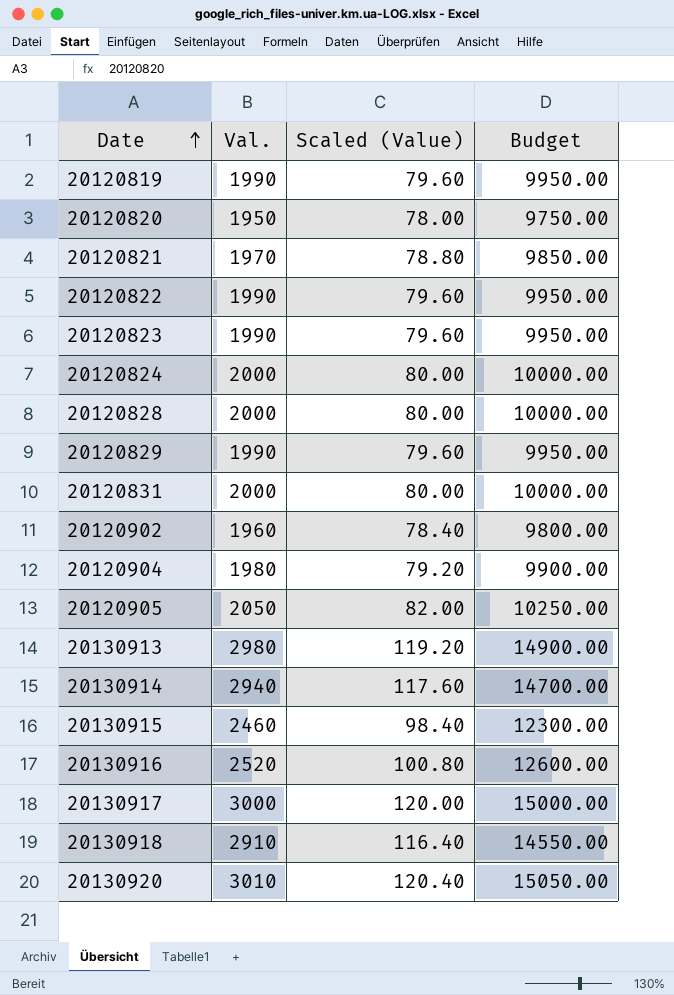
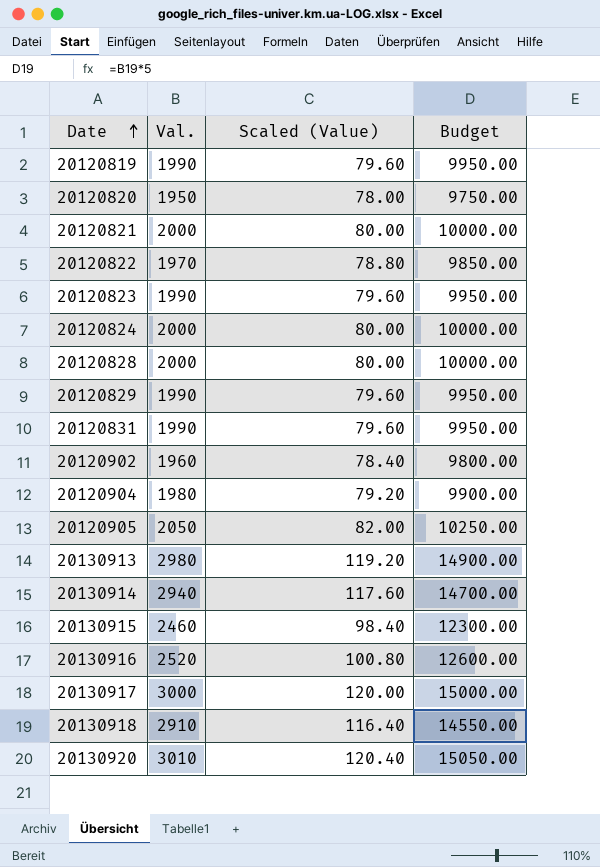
20120821 | Val.: 1970 -> 2000
20120821 | Scaled (Value): 78.80 -> 80.00
20120821 | Budget: 9850.00 -> 10000.00
20120822 | Val.: 1990 -> 1970
20120822 | Scaled (Value): 79.60 -> 78.80
20120822 | Budget: 9950.00 -> 9850.00
20120831 | Val.: 2000 -> 1990
20120831 | Scaled (Value): 80.00 -> 79.60
20120831 | Budget: 10000.00 -> 9950.00

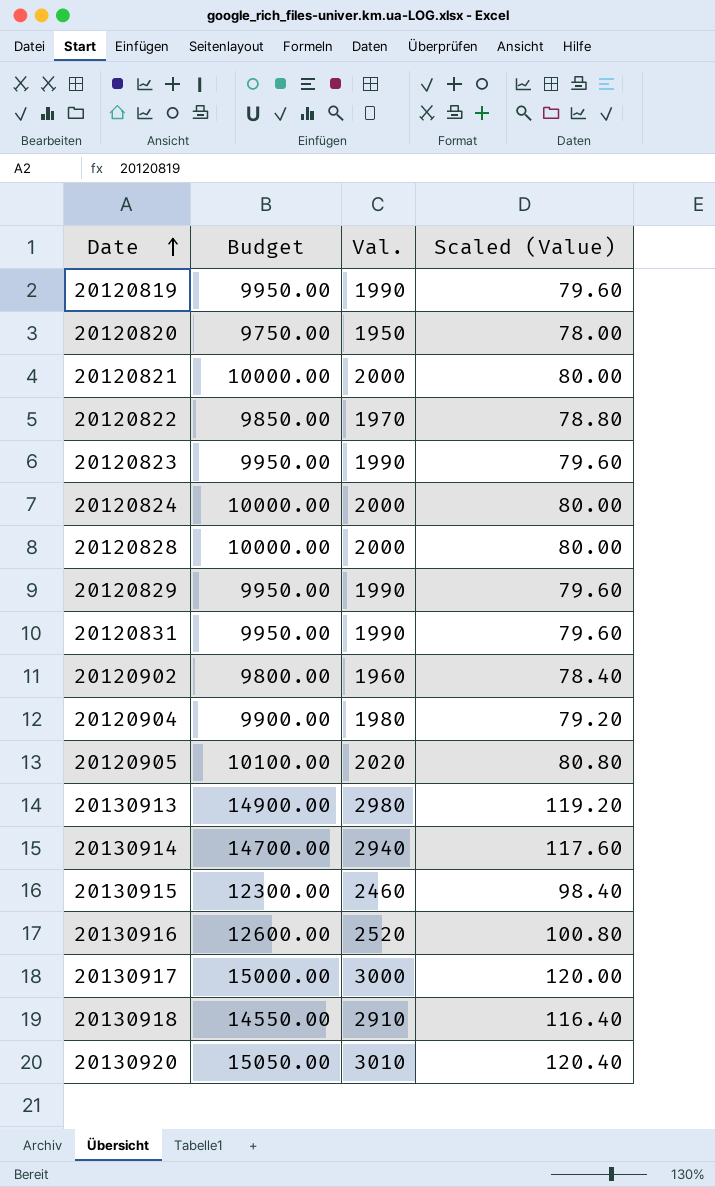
column Budget | position: 4 -> 2
20120905 | Budget: 10250.00 -> 10100.00
20120905 | Val.: 2050 -> 2020
20120905 | Scaled (Value): 82.00 -> 80.80

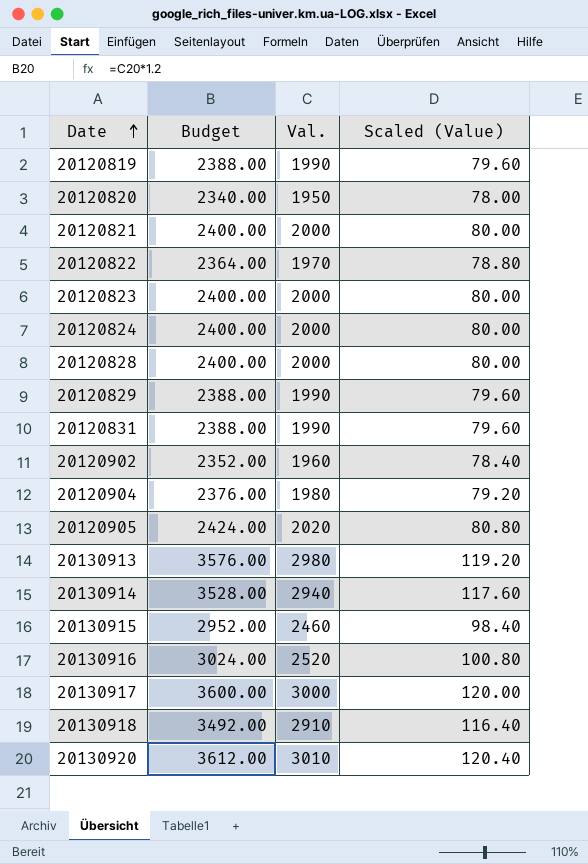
column Budget | formula: [Val.] * 5 -> [Val.] * 1.2
20120823 | Val.: 1990 -> 2000
20120823 | Scaled (Value): 79.60 -> 80.00

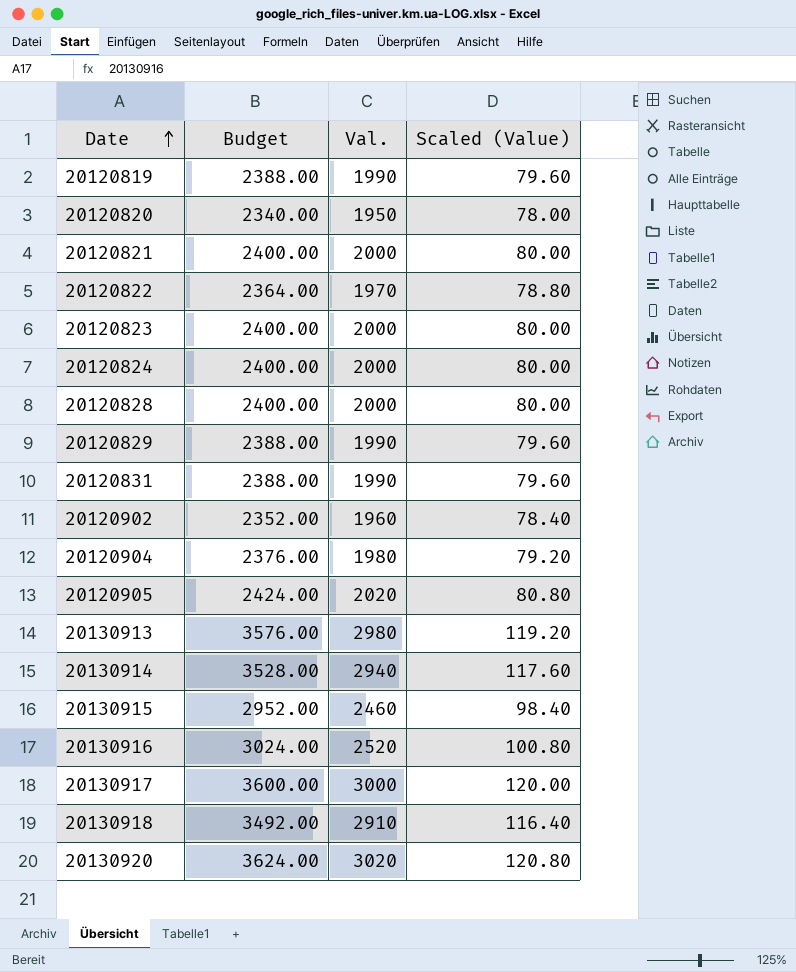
20130920 | Budget: 3612.00 -> 3624.00
20130920 | Val.: 3010 -> 3020
20130920 | Scaled (Value): 120.40 -> 120.80

